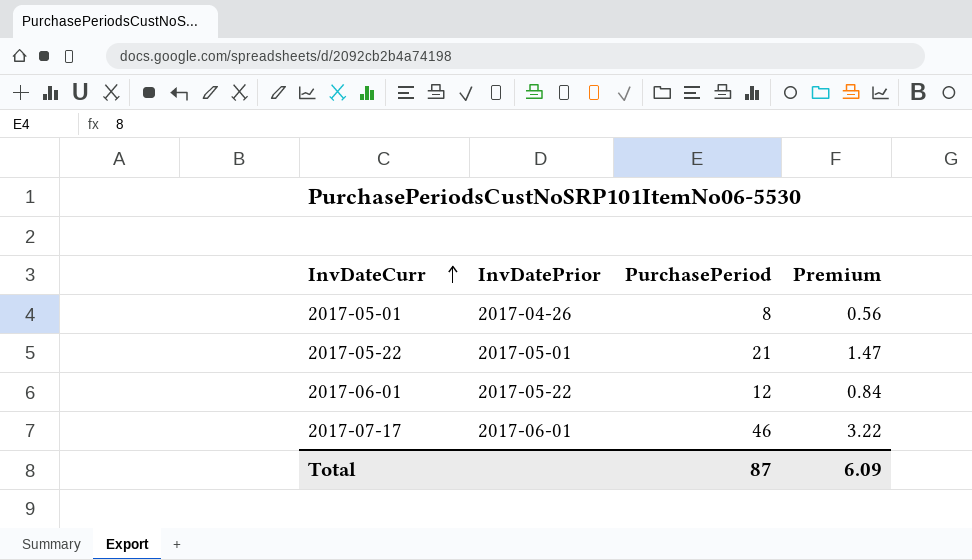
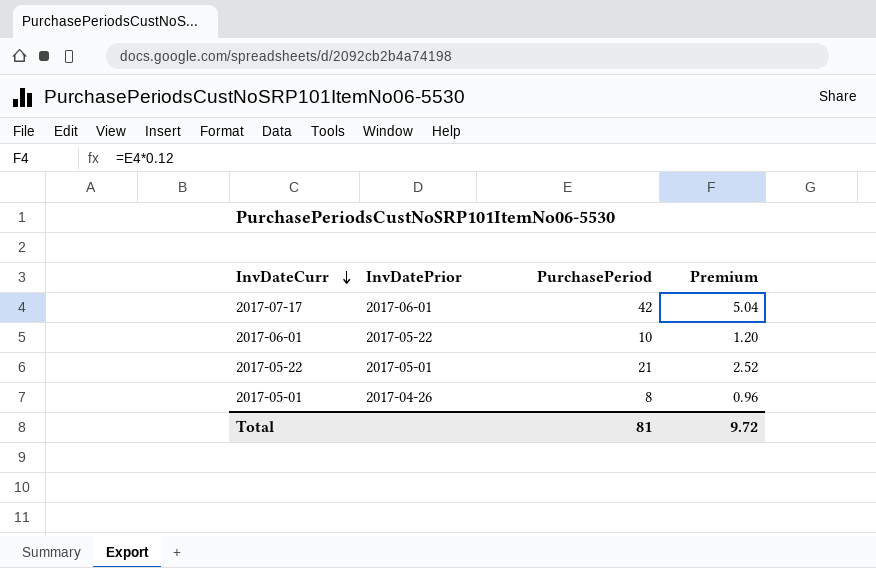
row order: InvDateCurr ascending -> InvDateCurr descending
column Premium | formula: [PurchasePeriod] * 0.07 -> [PurchasePeriod] * 0.12
2017-07-17 | PurchasePeriod: 46 -> 42
2017-06-01 | PurchasePeriod: 12 -> 10
Total | PurchasePeriod: 87 -> 81
Total | Premium: 6.09 -> 9.72

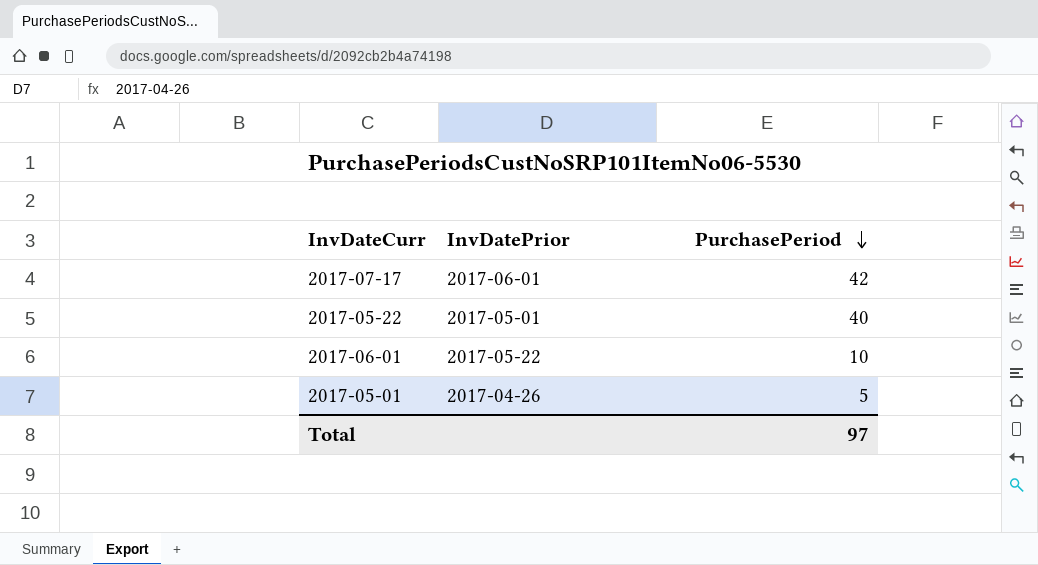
row order: InvDateCurr descending -> PurchasePeriod descending
column Premium | formula: [PurchasePeriod] * 0.12 -> none
2017-05-22 | PurchasePeriod: 21 -> 40
2017-05-01 | PurchasePeriod: 8 -> 5
Total | PurchasePeriod: 81 -> 97

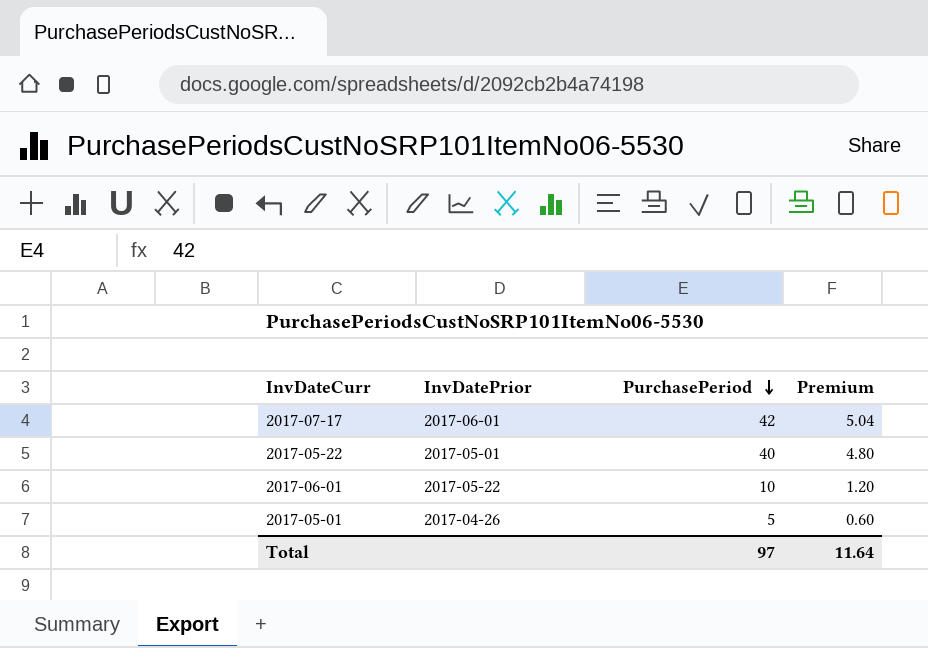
column Premium | formula: none -> [PurchasePeriod] * 0.12

